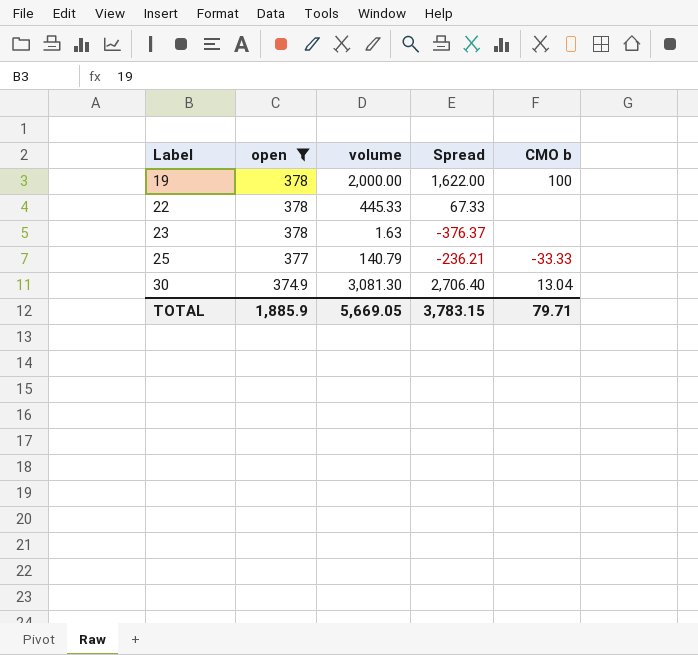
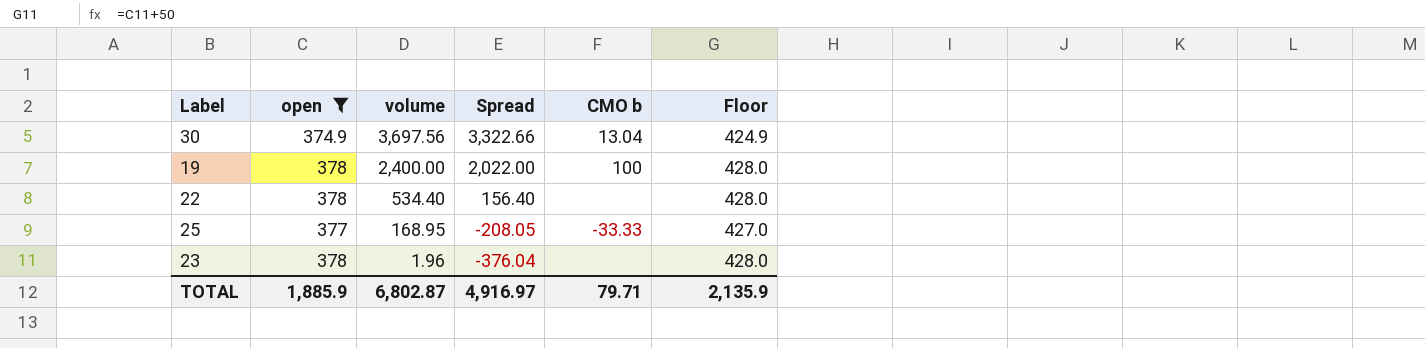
row order: Label ascending -> volume descending
column Floor | formula: none -> [open] + 50
30 | volume: 3,081.30 -> 3,697.56
30 | Spread: 2,706.40 -> 3,322.66
19 | volume: 2,000.00 -> 2,400.00
19 | Spread: 1,622.00 -> 2,022.00
22 | volume: 445.33 -> 534.40
22 | Spread: 67.33 -> 156.40
25 | volume: 140.79 -> 168.95
25 | Spread: -236.21 -> -208.05
23 | volume: 1.63 -> 1.96
23 | Spread: -376.37 -> -376.04
TOTAL | volume: 5,669.05 -> 6,802.87
TOTAL | Spread: 3,783.15 -> 4,916.97

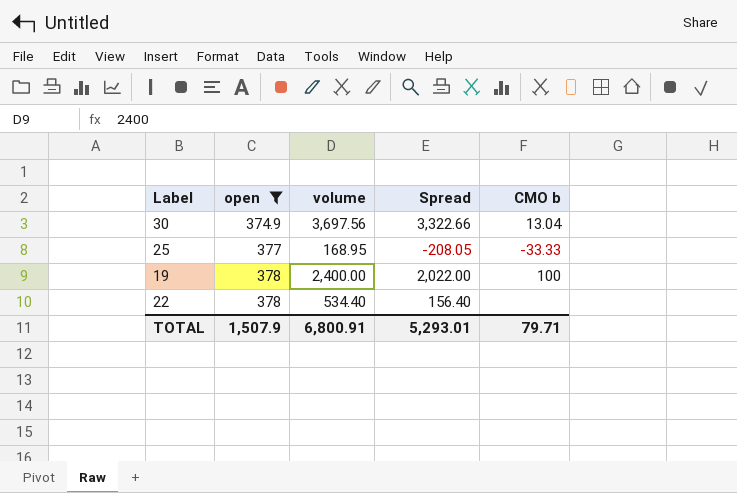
row order: volume descending -> open ascending
column Floor | formula: [open] + 50 -> none
row 23: 378 | 1.96 | -376.04 | none | 428.0 -> none
TOTAL | open: 1,885.9 -> 1,507.9
TOTAL | volume: 6,802.87 -> 6,800.91
TOTAL | Spread: 4,916.97 -> 5,293.01

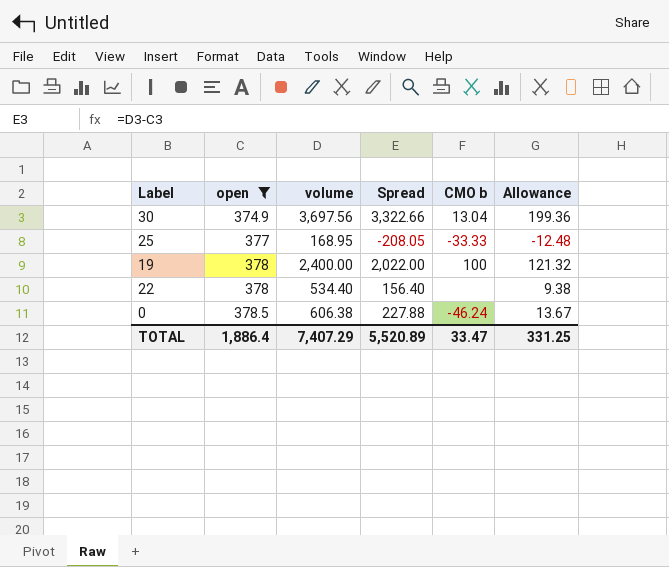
column Allowance | formula: none -> [Spread] * 0.06
row 0: none -> 378.5 | 606.38 | 227.88 | -46.24 | 13.67
TOTAL | open: 1,507.9 -> 1,886.4
TOTAL | volume: 6,800.91 -> 7,407.29
TOTAL | Spread: 5,293.01 -> 5,520.89
TOTAL | CMO b: 79.71 -> 33.47

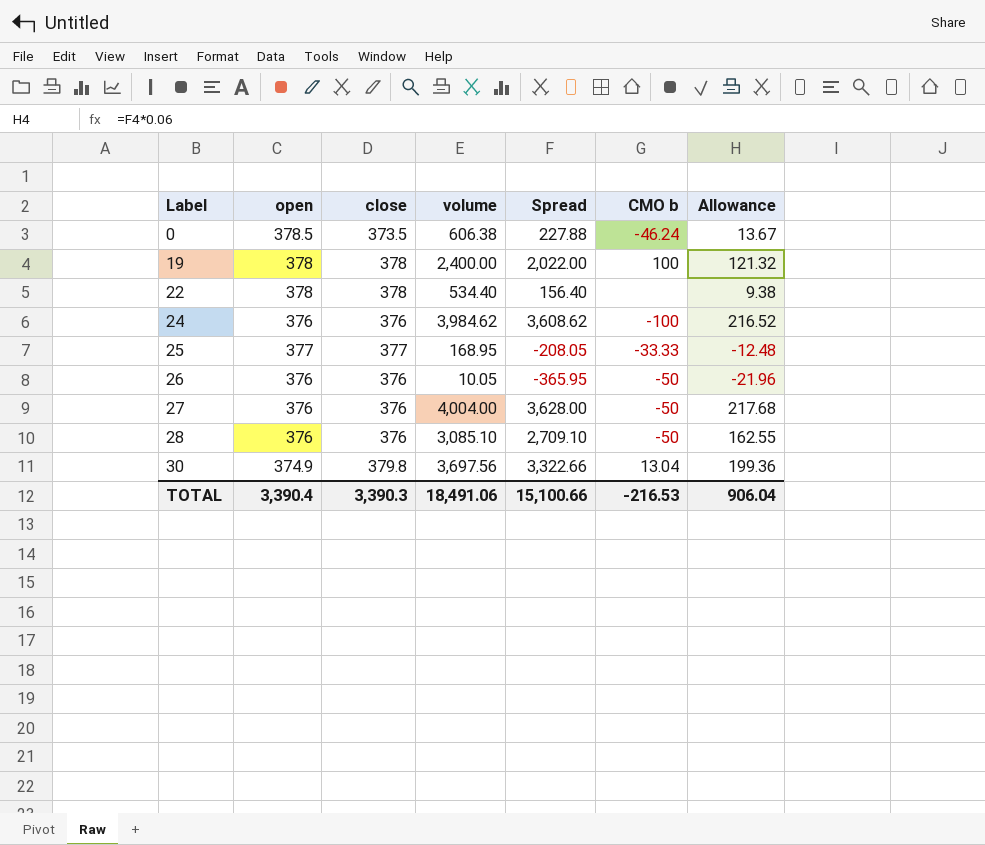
filter: open != 376 -> none
row order: open ascending -> Label ascending
column close | position: none -> 3
TOTAL | open: 1,886.4 -> 3,390.4
TOTAL | volume: 7,407.29 -> 18,491.06
TOTAL | Spread: 5,520.89 -> 15,100.66
TOTAL | CMO b: 33.47 -> -216.53
TOTAL | Allowance: 331.25 -> 906.04

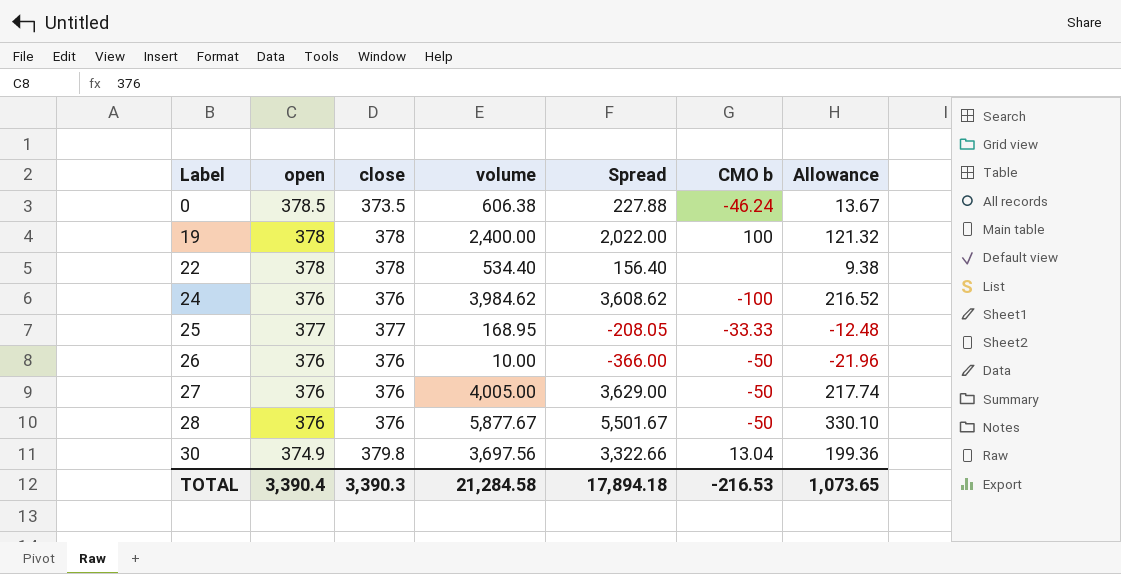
26 | volume: 10.05 -> 10.00
26 | Spread: -365.95 -> -366.00
27 | volume: 4,004.00 -> 4,005.00
27 | Spread: 3,628.00 -> 3,629.00
27 | Allowance: 217.68 -> 217.74
28 | volume: 3,085.10 -> 5,877.67
28 | Spread: 2,709.10 -> 5,501.67
28 | Allowance: 162.55 -> 330.10
TOTAL | volume: 18,491.06 -> 21,284.58
TOTAL | Spread: 15,100.66 -> 17,894.18
TOTAL | Allowance: 906.04 -> 1,073.65

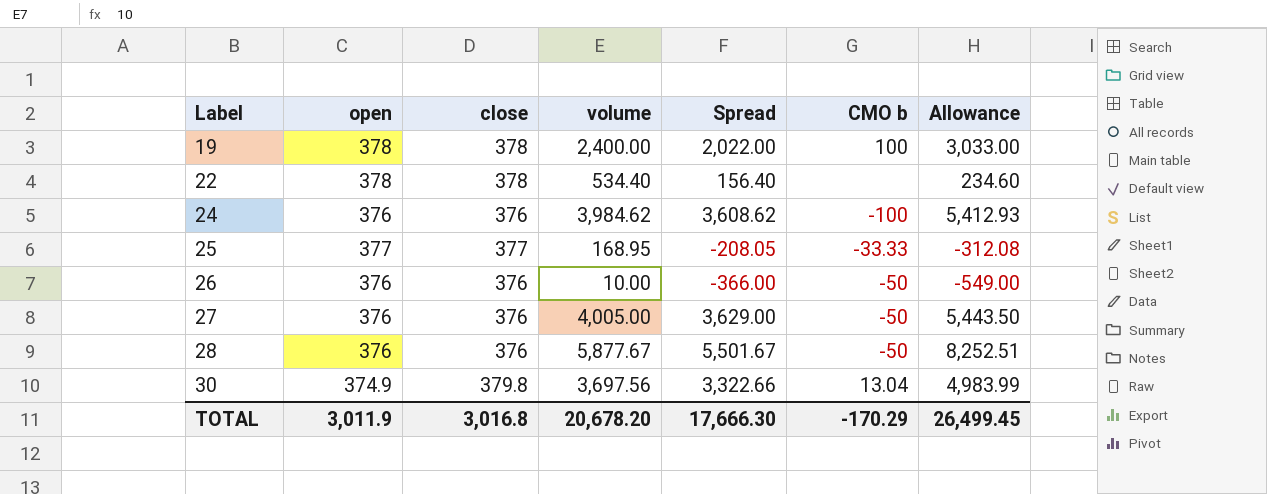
column Allowance | formula: [Spread] * 0.06 -> [Spread] * 1.5
row 0: 378.5 | 373.5 | 606.38 | 227.88 | -46.24 | 13.67 -> none
TOTAL | open: 3,390.4 -> 3,011.9
TOTAL | close: 3,390.3 -> 3,016.8
TOTAL | volume: 21,284.58 -> 20,678.20
TOTAL | Spread: 17,894.18 -> 17,666.30
TOTAL | CMO b: -216.53 -> -170.29
TOTAL | Allowance: 1,073.65 -> 26,499.45

